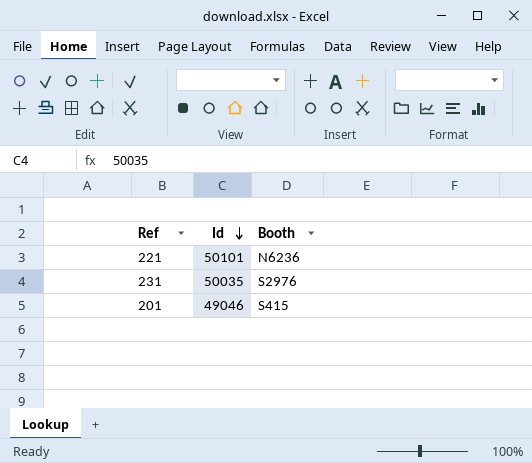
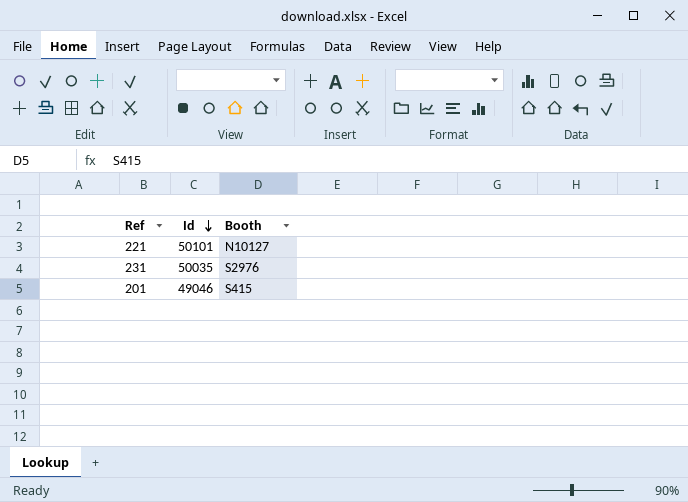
221 | Booth: N6236 -> N10127

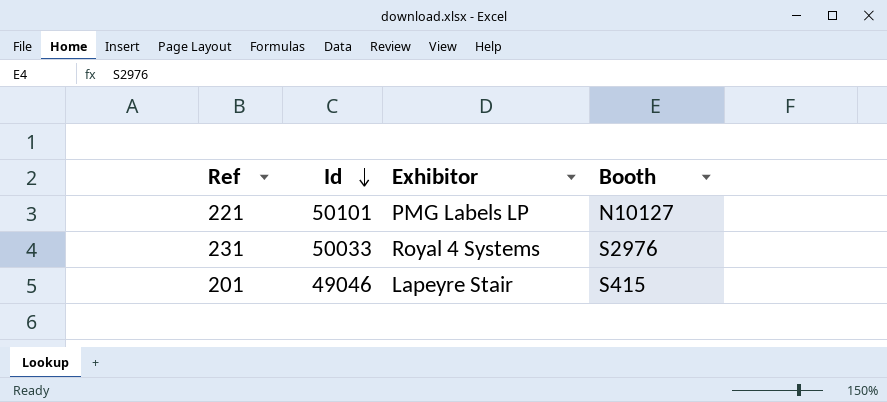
column Exhibitor | position: none -> 3
231 | Id: 50035 -> 50033

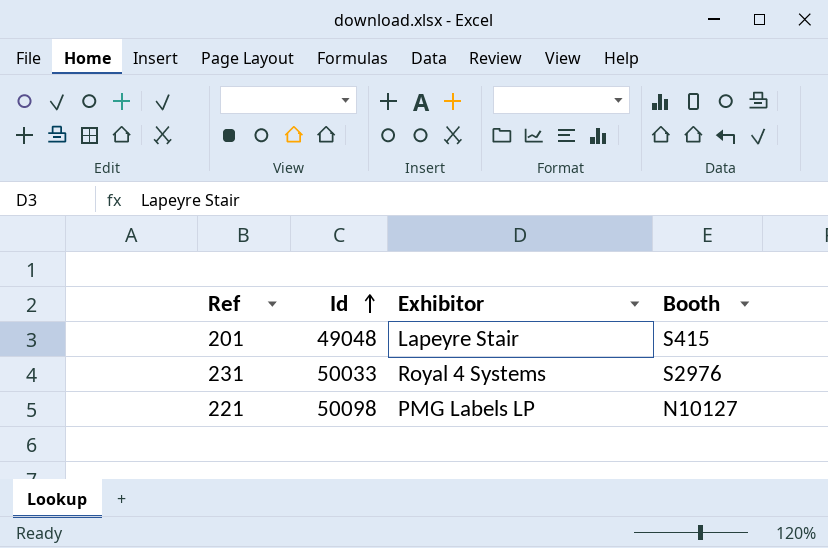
row order: Id descending -> Id ascending
201 | Id: 49046 -> 49048
221 | Id: 50101 -> 50098

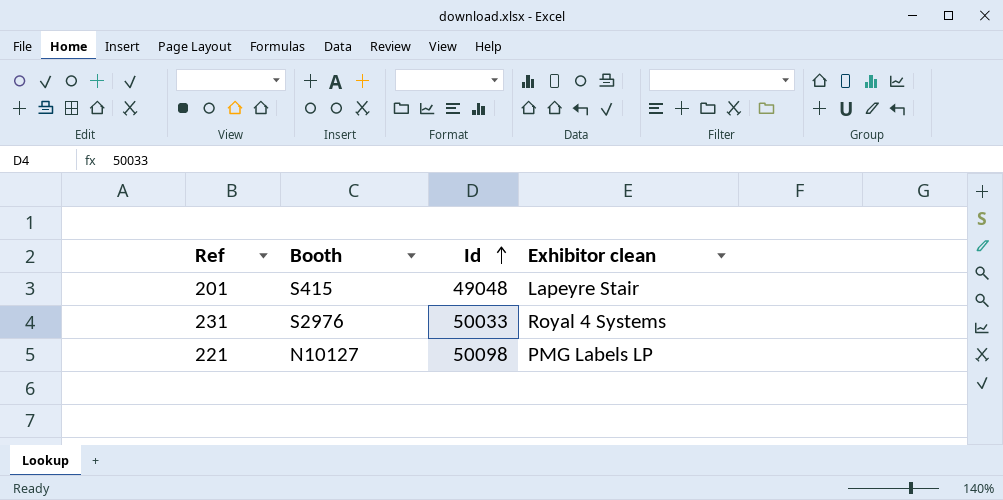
column Booth | position: 4 -> 2
column name: Exhibitor -> Exhibitor clean

